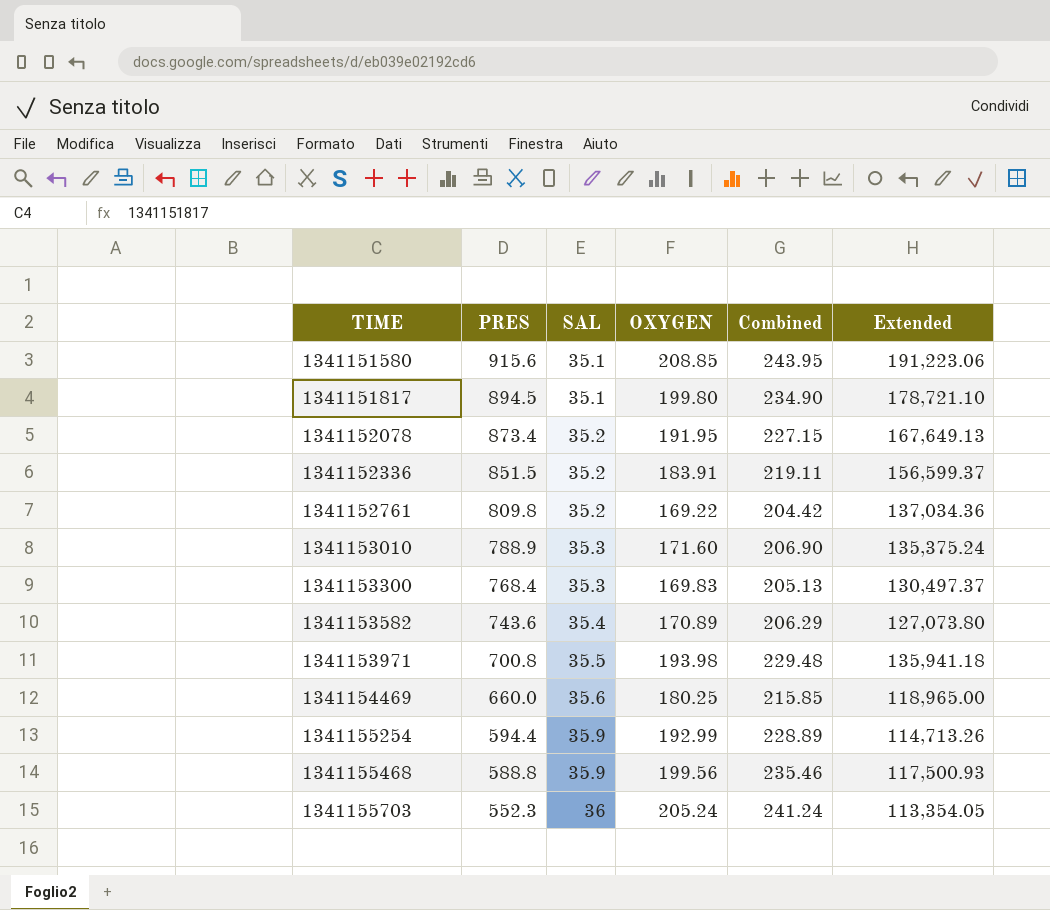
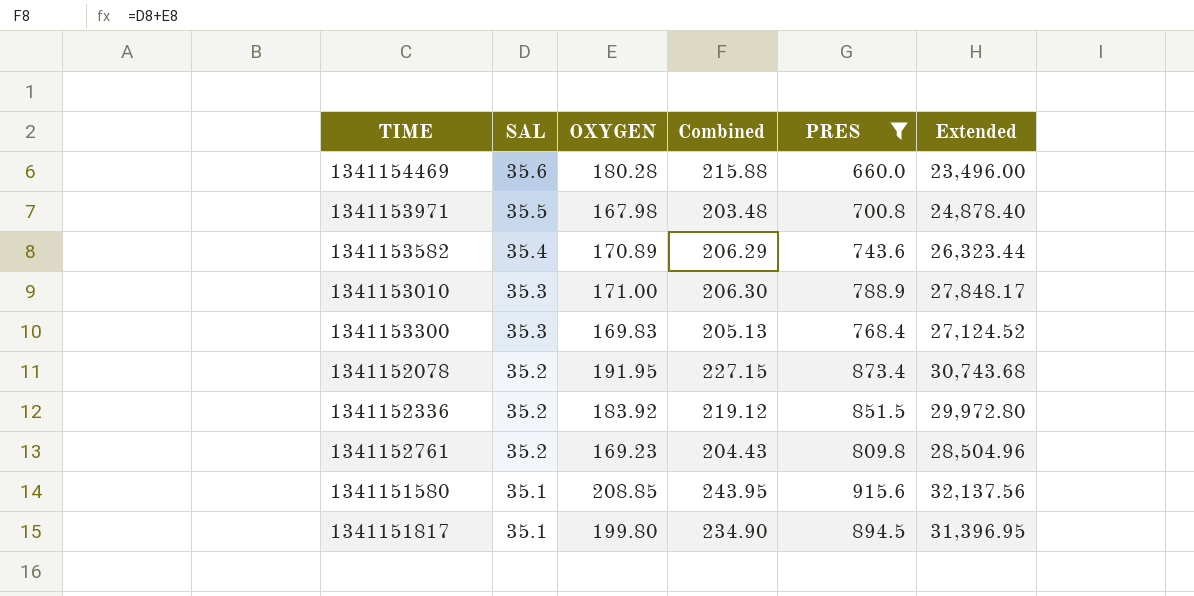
filter: none -> PRES >= 660.0
row order: TIME ascending -> SAL descending
column PRES | position: 2 -> 5
column Extended | formula: [PRES] * [OXYGEN] -> [SAL] * [PRES]
1341154469 | OXYGEN: 180.25 -> 180.28
1341154469 | Combined: 215.85 -> 215.88
1341153971 | OXYGEN: 193.98 -> 167.98
1341153971 | Combined: 229.48 -> 203.48
1341153010 | OXYGEN: 171.60 -> 171.00
1341153010 | Combined: 206.90 -> 206.30
1341152336 | OXYGEN: 183.91 -> 183.92
1341152336 | Combined: 219.11 -> 219.12
1341152761 | OXYGEN: 169.22 -> 169.23
1341152761 | Combined: 204.42 -> 204.43

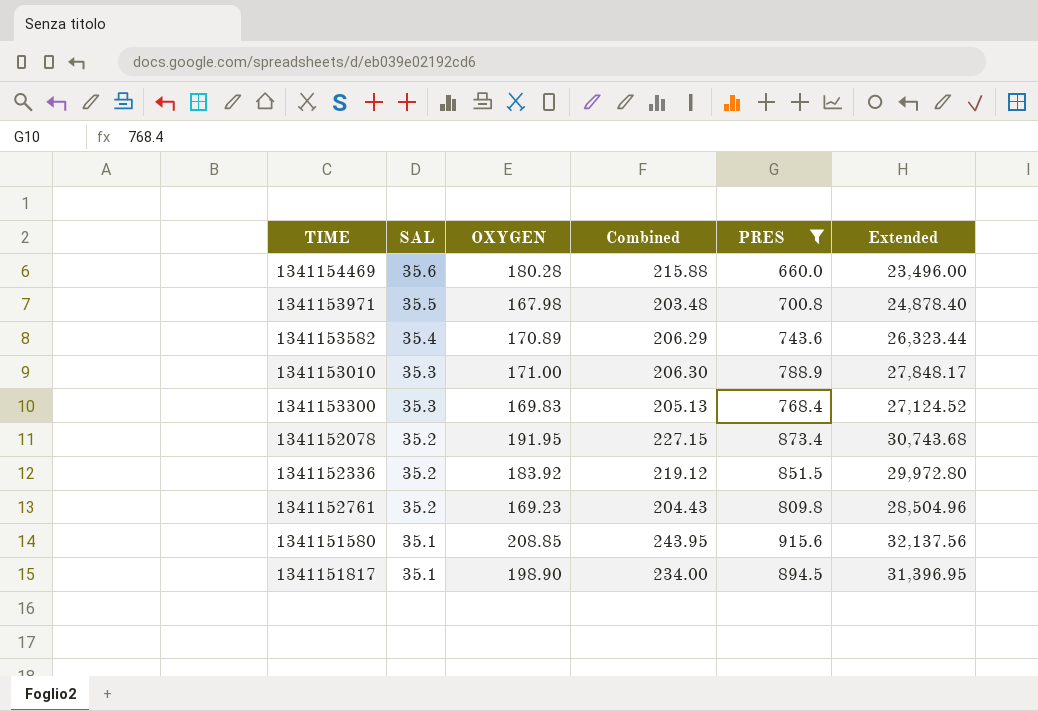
1341151817 | OXYGEN: 199.80 -> 198.90
1341151817 | Combined: 234.90 -> 234.00

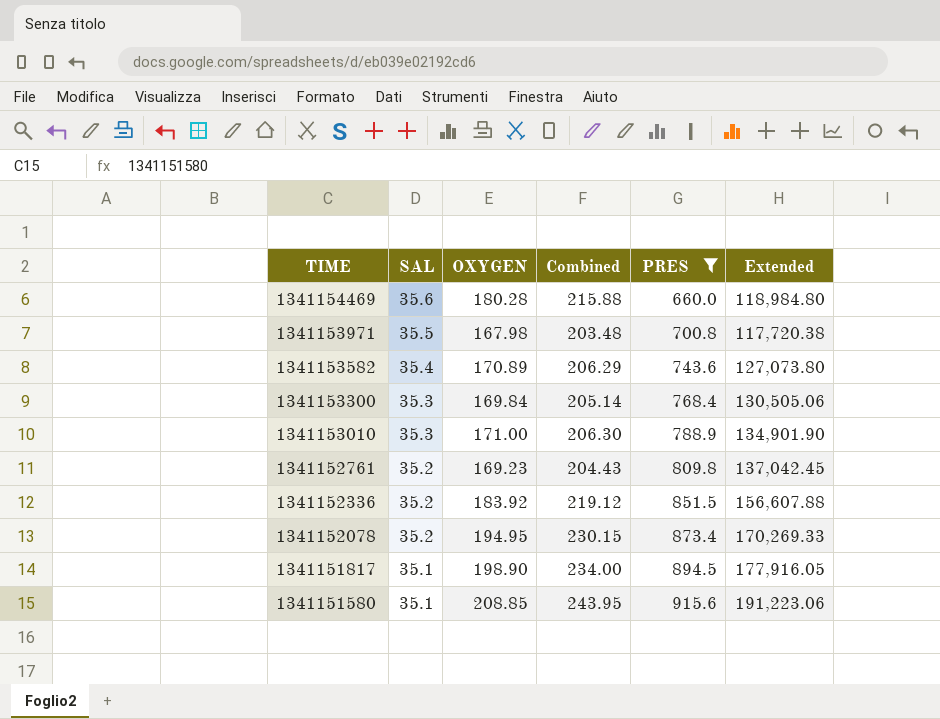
row order: SAL descending -> TIME descending
column Extended | formula: [SAL] * [PRES] -> [OXYGEN] * [PRES]
1341153300 | OXYGEN: 169.83 -> 169.84
1341153300 | Combined: 205.13 -> 205.14
1341152078 | OXYGEN: 191.95 -> 194.95
1341152078 | Combined: 227.15 -> 230.15

